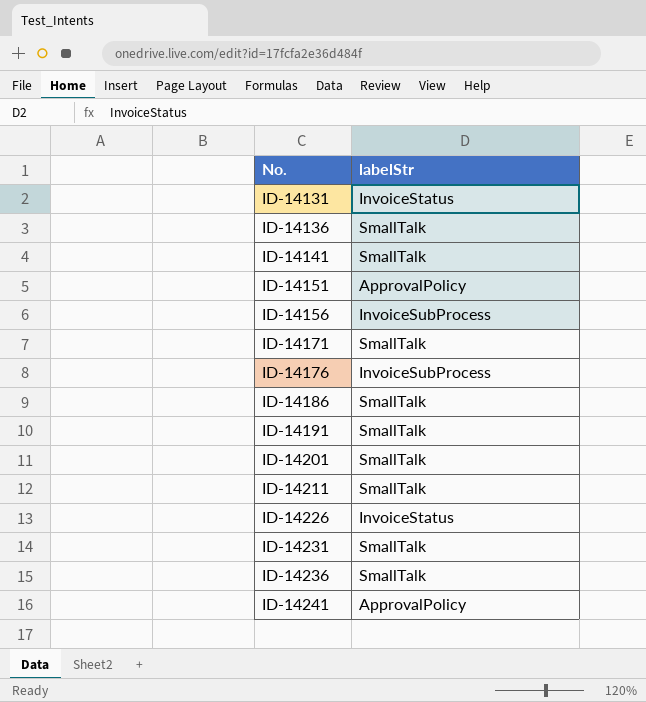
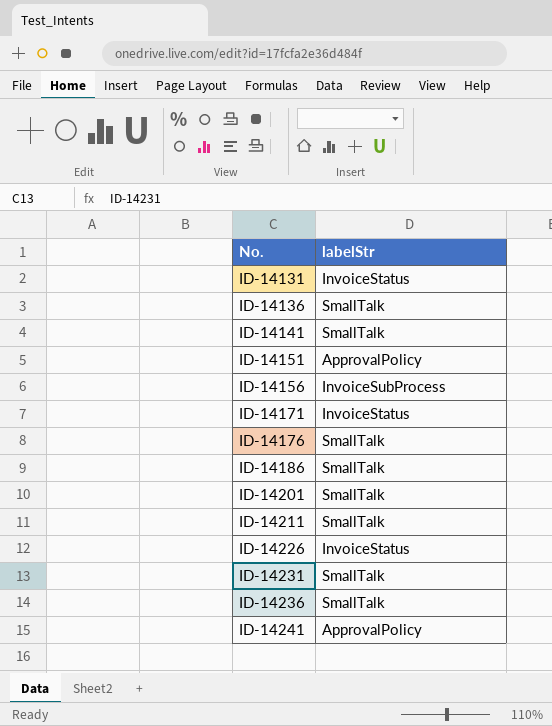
row ID-14191: SmallTalk -> none
ID-14171 | labelStr: SmallTalk -> InvoiceStatus
ID-14176 | labelStr: InvoiceSubProcess -> SmallTalk

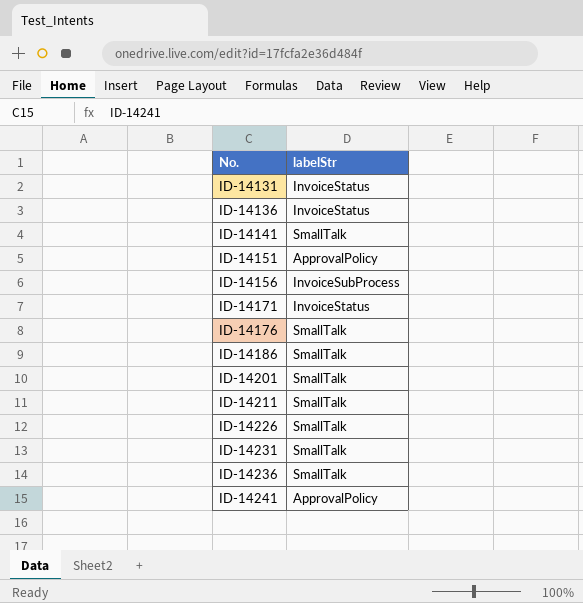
ID-14136 | labelStr: SmallTalk -> InvoiceStatus
ID-14226 | labelStr: InvoiceStatus -> SmallTalk

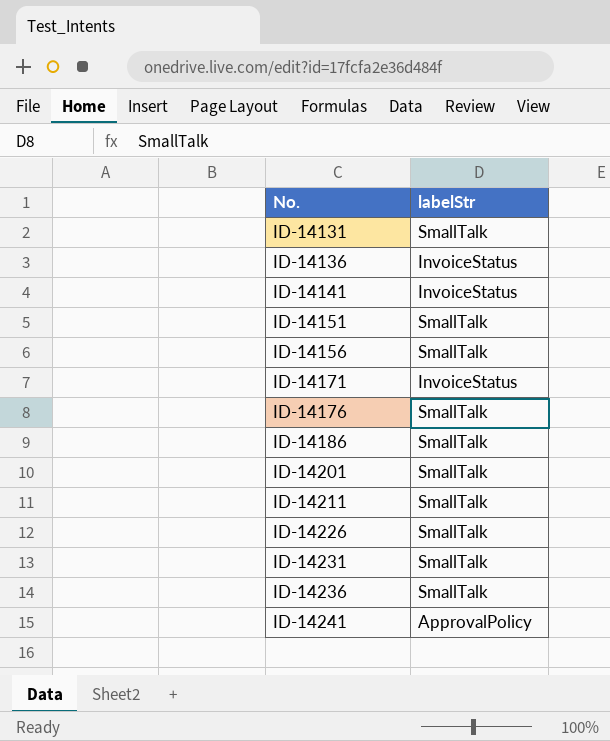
ID-14131 | labelStr: InvoiceStatus -> SmallTalk
ID-14141 | labelStr: SmallTalk -> InvoiceStatus
ID-14151 | labelStr: ApprovalPolicy -> SmallTalk
ID-14156 | labelStr: InvoiceSubProcess -> SmallTalk

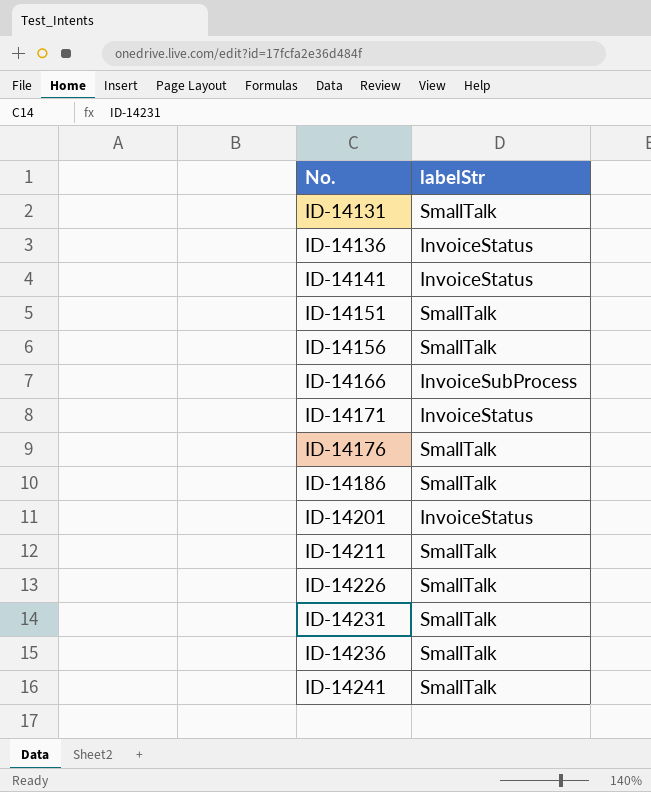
row ID-14166: none -> InvoiceSubProcess
ID-14201 | labelStr: SmallTalk -> InvoiceStatus
ID-14241 | labelStr: ApprovalPolicy -> SmallTalk

